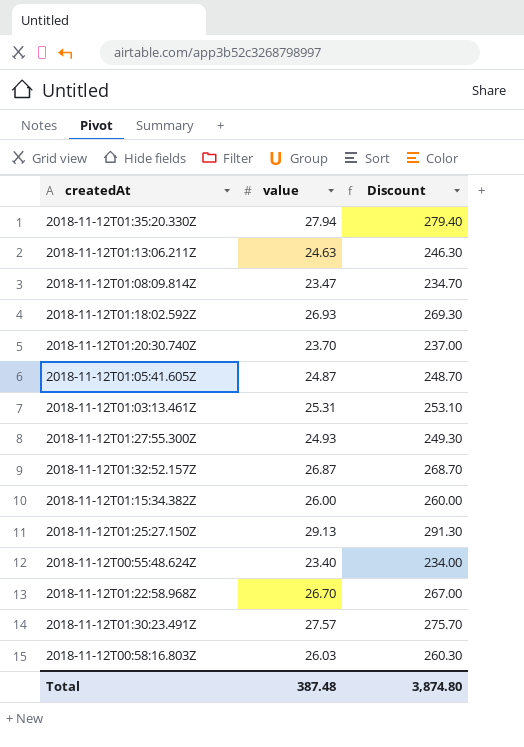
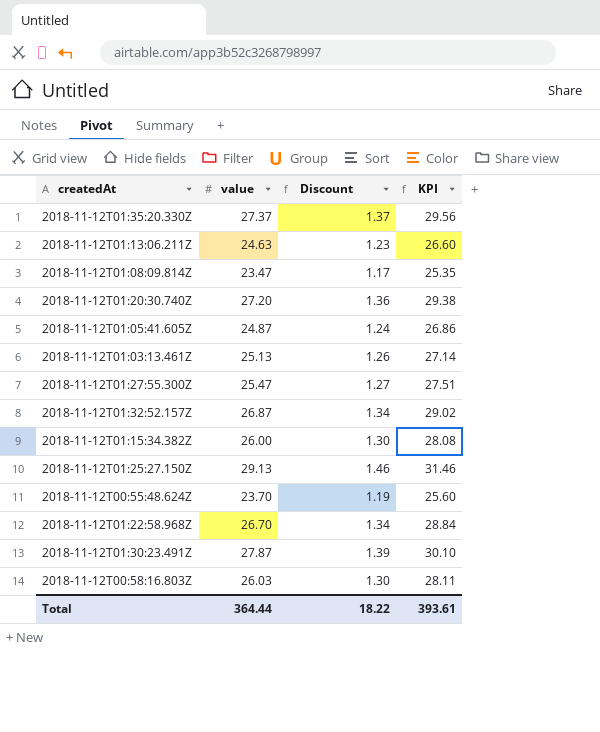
column Discount | formula: [value] * 10 -> [value] * 0.05
column KPI | formula: none -> [value] * 1.08
row 2018-11-12T01:18:02.592Z: 26.93 | 269.30 -> none
2018-11-12T01:35:20.330Z | value: 27.94 -> 27.37
2018-11-12T01:20:30.740Z | value: 23.70 -> 27.20
2018-11-12T01:03:13.461Z | value: 25.31 -> 25.13
2018-11-12T01:27:55.300Z | value: 24.93 -> 25.47
2018-11-12T00:55:48.624Z | value: 23.40 -> 23.70
2018-11-12T01:30:23.491Z | value: 27.57 -> 27.87
Total | value: 387.48 -> 364.44
Total | Discount: 3,874.80 -> 18.22

